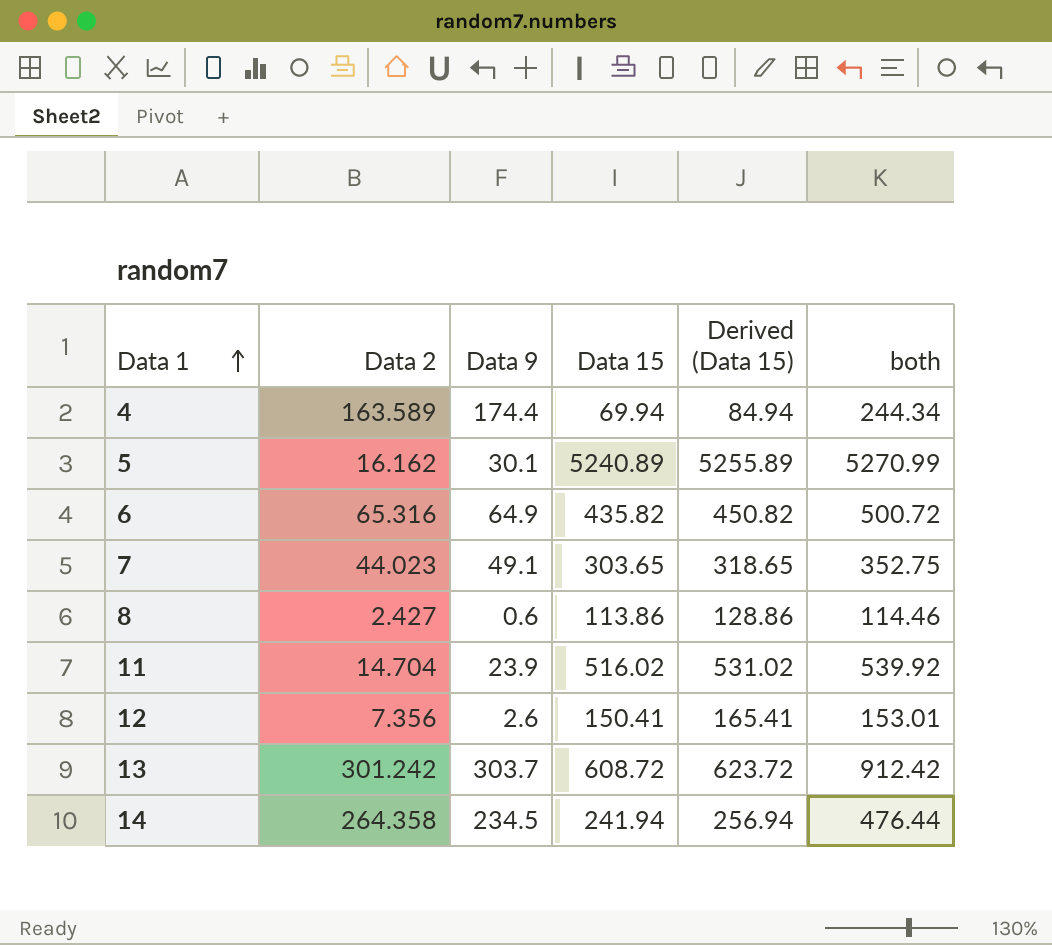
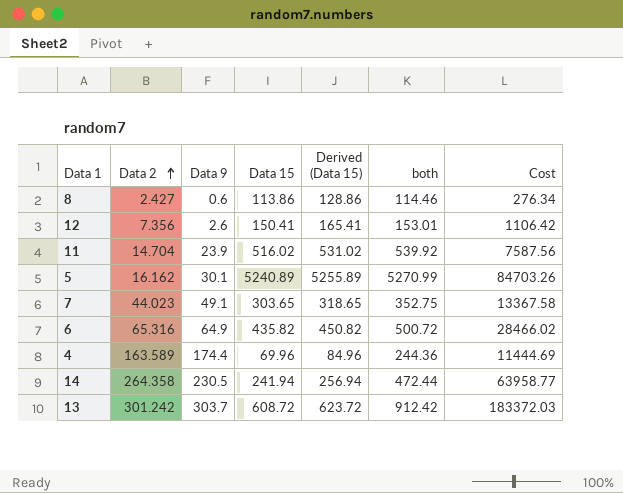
row order: Data 1 ascending -> Data 2 ascending
column Cost | formula: none -> [Data 2] * [Data 15]
4 | Data 15: 69.94 -> 69.96
4 | Derived (Data 15): 84.94 -> 84.96
4 | both: 244.34 -> 244.36
14 | Data 9: 234.5 -> 230.5
14 | both: 476.44 -> 472.44

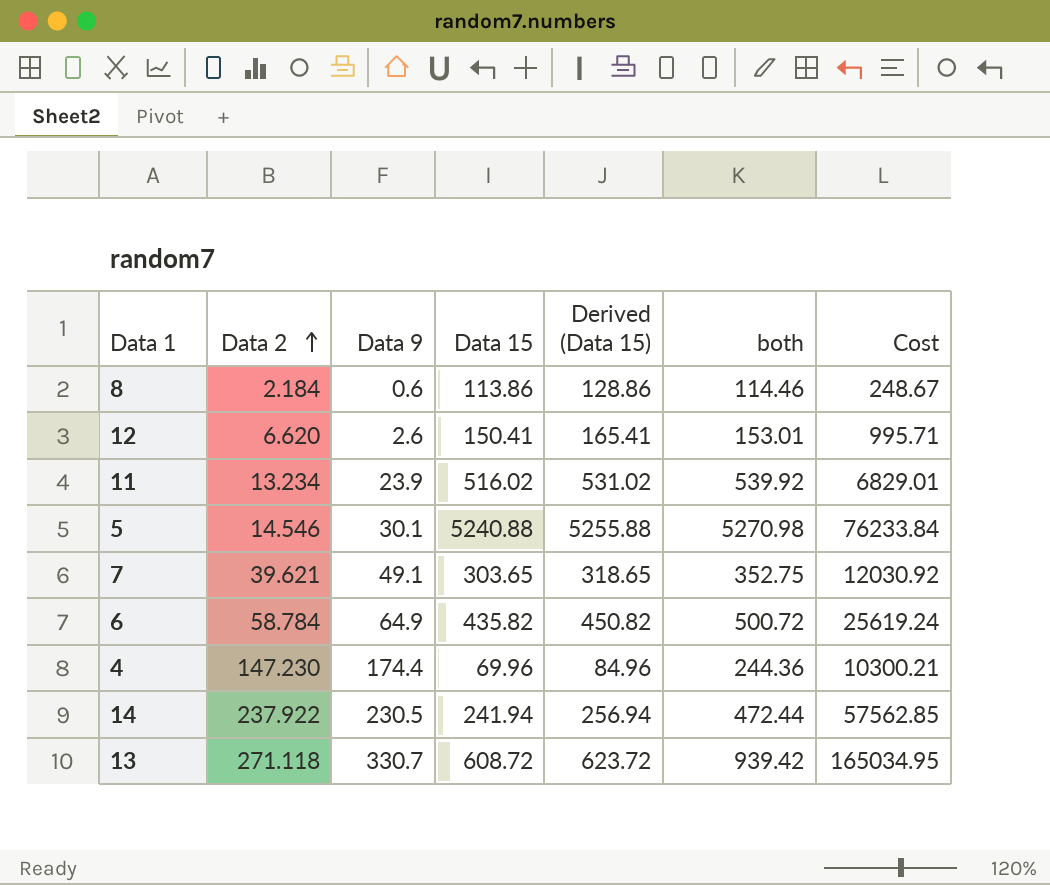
8 | Data 2: 2.427 -> 2.184
8 | Cost: 276.34 -> 248.67
12 | Data 2: 7.356 -> 6.620
12 | Cost: 1106.42 -> 995.71
11 | Data 2: 14.704 -> 13.234
11 | Cost: 7587.56 -> 6829.01
5 | Data 2: 16.162 -> 14.546
5 | Data 15: 5240.89 -> 5240.88
5 | Derived (Data 15): 5255.89 -> 5255.88
5 | both: 5270.99 -> 5270.98
5 | Cost: 84703.26 -> 76233.84
7 | Data 2: 44.023 -> 39.621
7 | Cost: 13367.58 -> 12030.92
6 | Data 2: 65.316 -> 58.784
6 | Cost: 28466.02 -> 25619.24
4 | Data 2: 163.589 -> 147.230
4 | Cost: 11444.69 -> 10300.21
14 | Data 2: 264.358 -> 237.922
14 | Cost: 63958.77 -> 57562.85
13 | Data 2: 301.242 -> 271.118
13 | Data 9: 303.7 -> 330.7
13 | both: 912.42 -> 939.42
13 | Cost: 183372.03 -> 165034.95

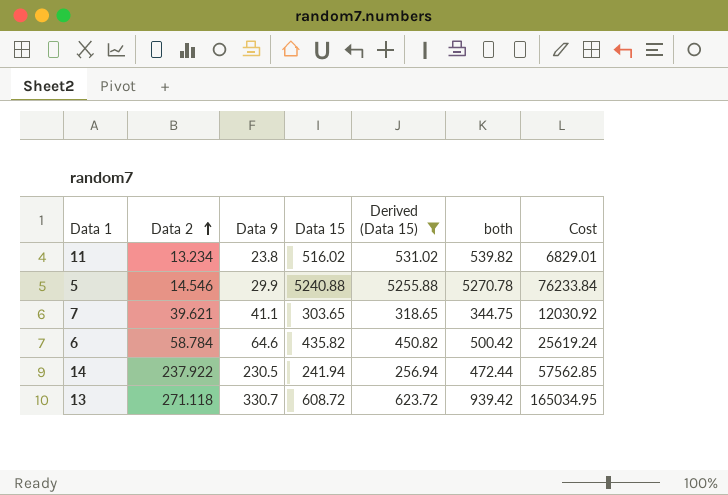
filter: none -> Derived (Data 15) >= 256.94
11 | Data 9: 23.9 -> 23.8
11 | both: 539.92 -> 539.82
5 | Data 9: 30.1 -> 29.9
5 | both: 5270.98 -> 5270.78
7 | Data 9: 49.1 -> 41.1
7 | both: 352.75 -> 344.75
6 | Data 9: 64.9 -> 64.6
6 | both: 500.72 -> 500.42

